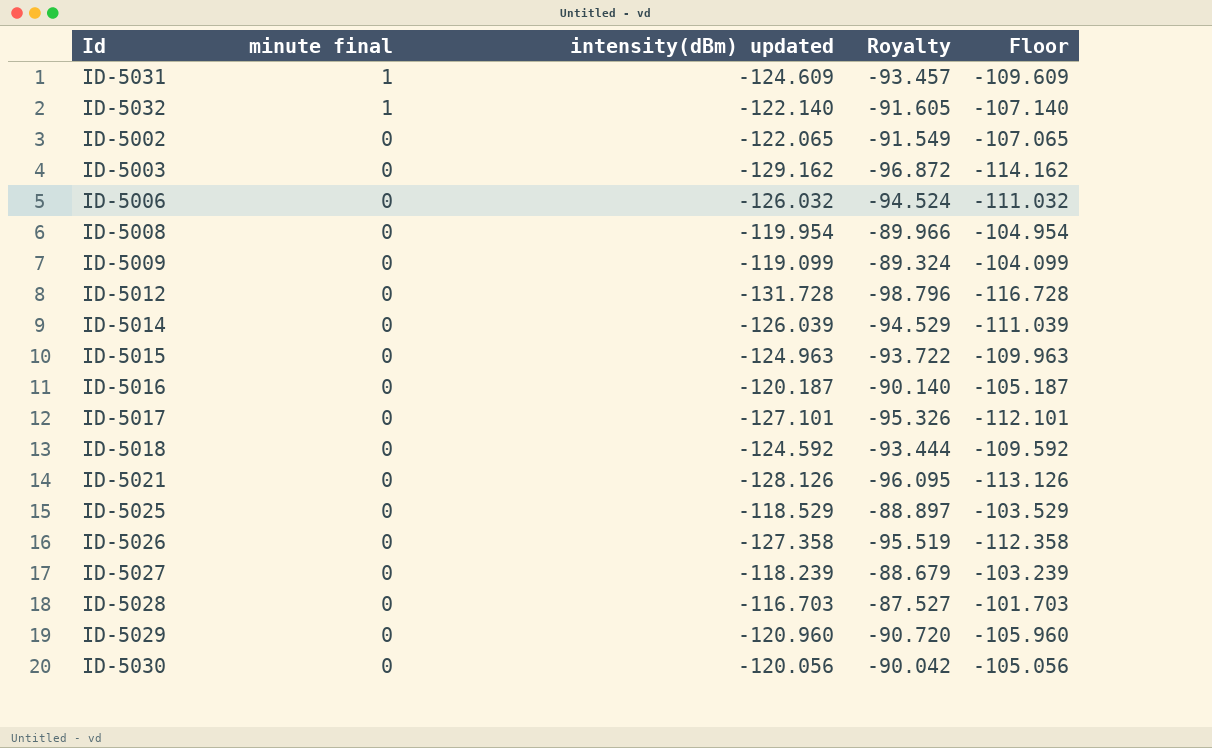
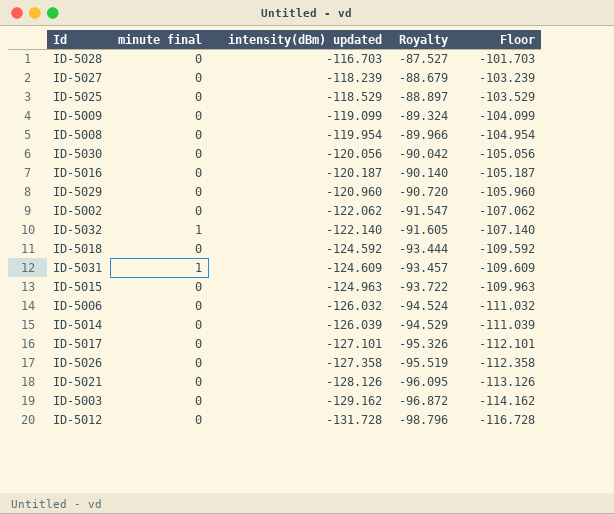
row order: minute final descending -> intensity(dBm) updated descending
ID-5002 | intensity(dBm) updated: -122.065 -> -122.062
ID-5002 | Royalty: -91.549 -> -91.547
ID-5002 | Floor: -107.065 -> -107.062

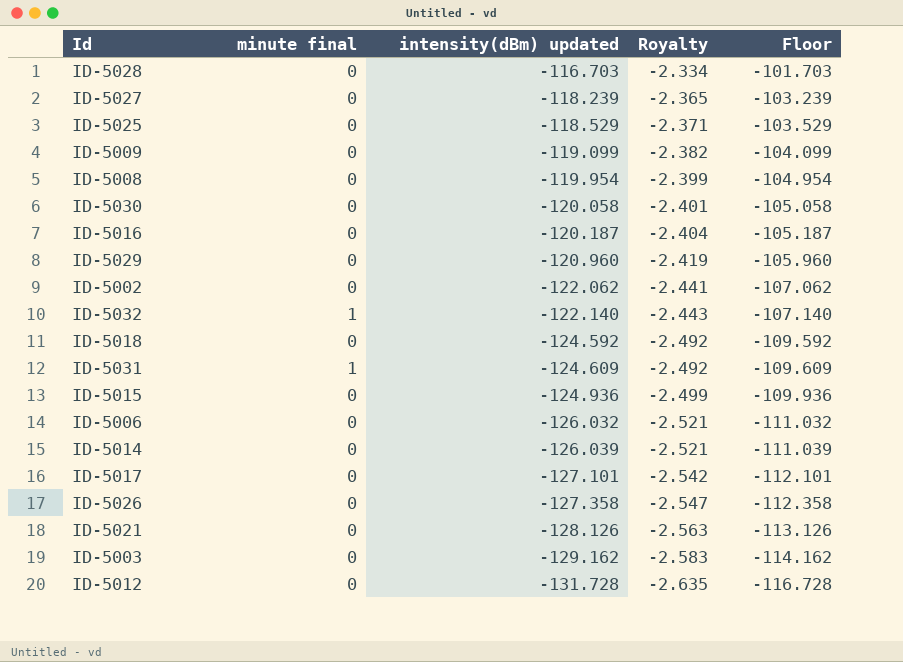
column Royalty | formula: [intensity(dBm) updated] * 0.75 -> [intensity(dBm) updated] * 0.02
ID-5030 | intensity(dBm) updated: -120.056 -> -120.058
ID-5030 | Floor: -105.056 -> -105.058
ID-5015 | intensity(dBm) updated: -124.963 -> -124.936
ID-5015 | Floor: -109.963 -> -109.936

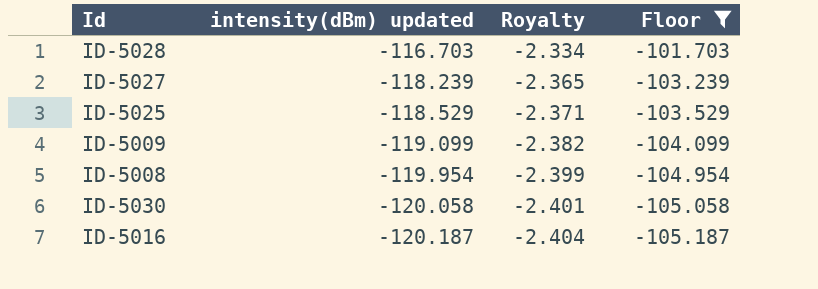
filter: none -> Floor >= -105.187
column minute final | position: 2 -> none

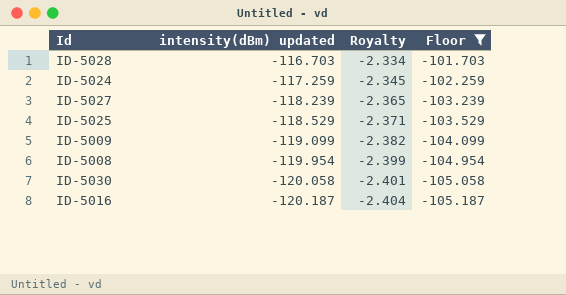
row ID-5024: none -> -117.259 | -2.345 | -102.259

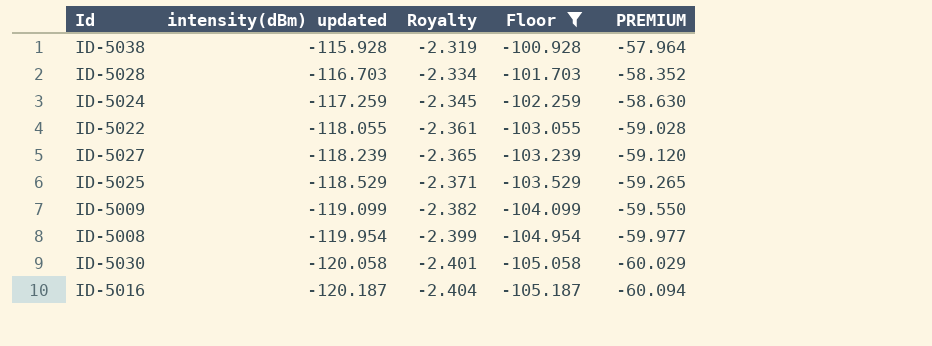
column PREMIUM | formula: none -> [intensity(dBm) updated] * 0.5
row ID-5038: none -> -115.928 | -2.319 | -100.928 | -57.964
row ID-5022: none -> -118.055 | -2.361 | -103.055 | -59.028

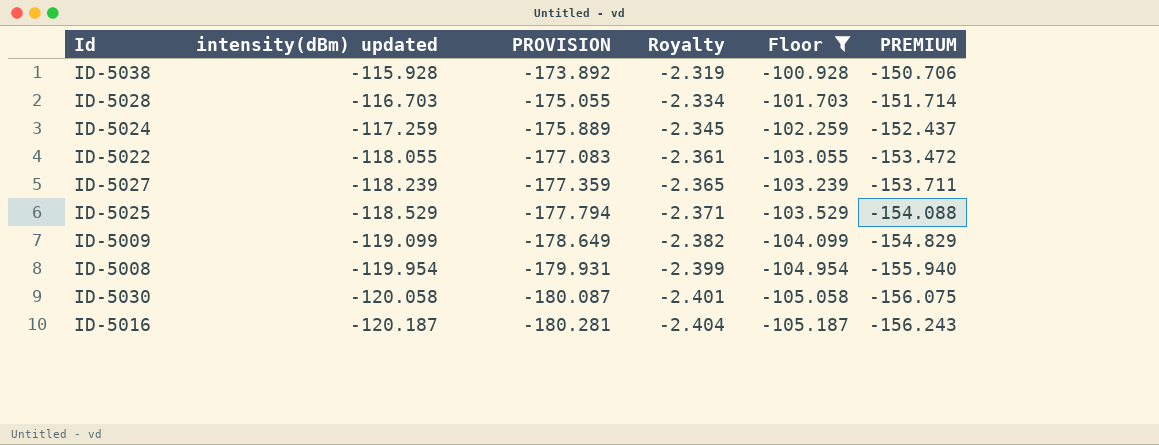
column PROVISION | formula: none -> [intensity(dBm) updated] * 1.5
column PREMIUM | formula: [intensity(dBm) updated] * 0.5 -> [intensity(dBm) updated] * 1.3

